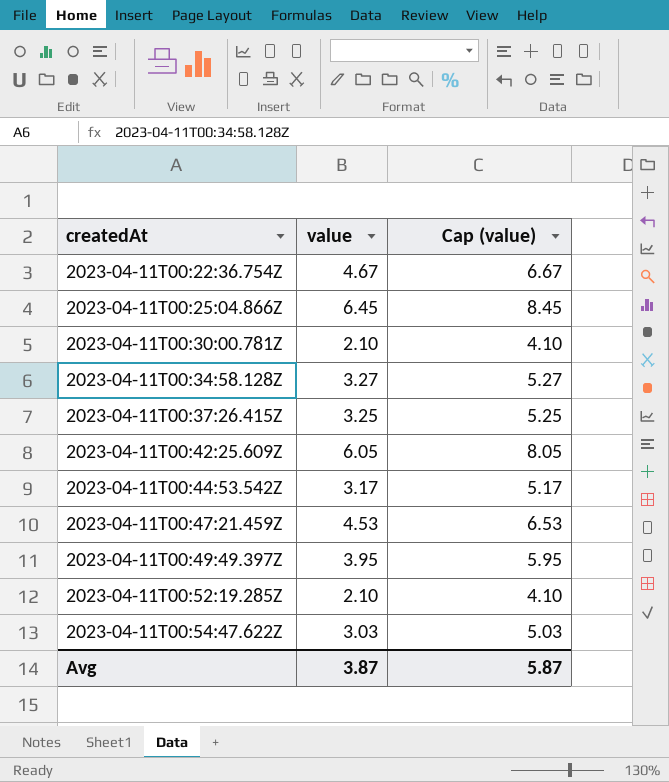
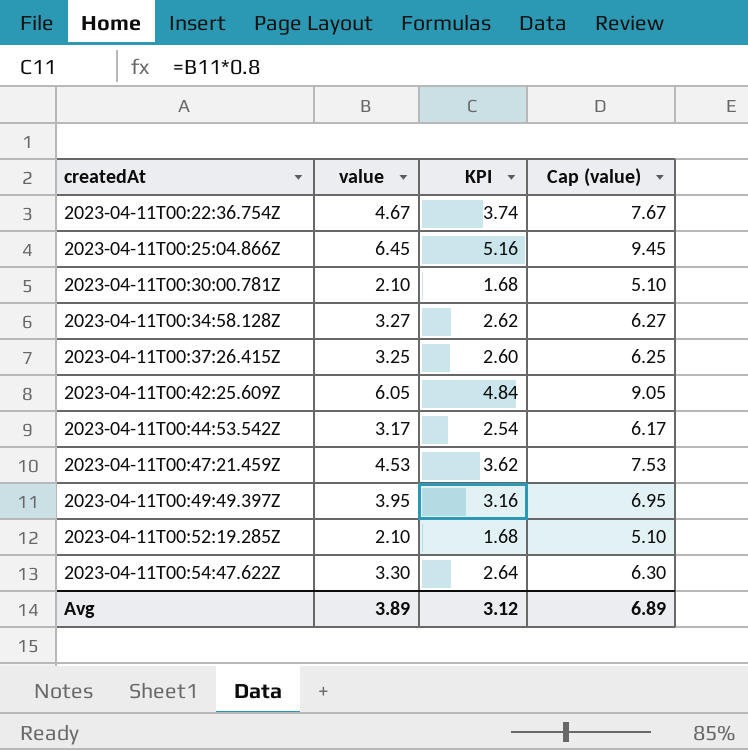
column KPI | formula: none -> [value] * 0.8
column Cap (value) | formula: [value] + 2 -> [value] + 3
2023-04-11T00:54:47.622Z | value: 3.03 -> 3.30
Avg | value: 3.87 -> 3.89
Avg | Cap (value): 5.87 -> 6.89

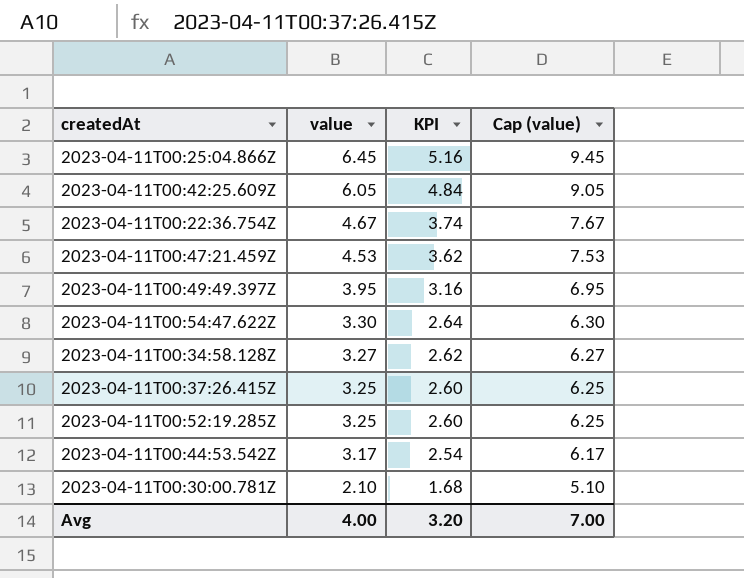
row order: createdAt ascending -> value descending
2023-04-11T00:52:19.285Z | value: 2.10 -> 3.25
2023-04-11T00:52:19.285Z | KPI: 1.68 -> 2.60
2023-04-11T00:52:19.285Z | Cap (value): 5.10 -> 6.25
Avg | value: 3.89 -> 4.00
Avg | KPI: 3.12 -> 3.20
Avg | Cap (value): 6.89 -> 7.00

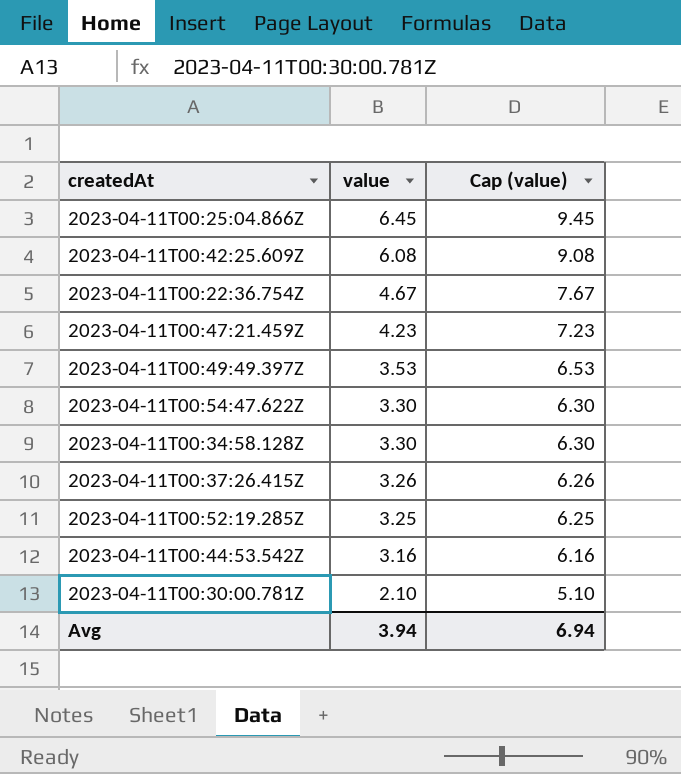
column KPI | formula: [value] * 0.8 -> none
2023-04-11T00:42:25.609Z | value: 6.05 -> 6.08
2023-04-11T00:42:25.609Z | Cap (value): 9.05 -> 9.08
2023-04-11T00:47:21.459Z | value: 4.53 -> 4.23
2023-04-11T00:47:21.459Z | Cap (value): 7.53 -> 7.23
2023-04-11T00:49:49.397Z | value: 3.95 -> 3.53
2023-04-11T00:49:49.397Z | Cap (value): 6.95 -> 6.53
2023-04-11T00:34:58.128Z | value: 3.27 -> 3.30
2023-04-11T00:34:58.128Z | Cap (value): 6.27 -> 6.30
2023-04-11T00:37:26.415Z | value: 3.25 -> 3.26
2023-04-11T00:37:26.415Z | Cap (value): 6.25 -> 6.26
2023-04-11T00:44:53.542Z | value: 3.17 -> 3.16
2023-04-11T00:44:53.542Z | Cap (value): 6.17 -> 6.16
Avg | value: 4.00 -> 3.94
Avg | Cap (value): 7.00 -> 6.94

